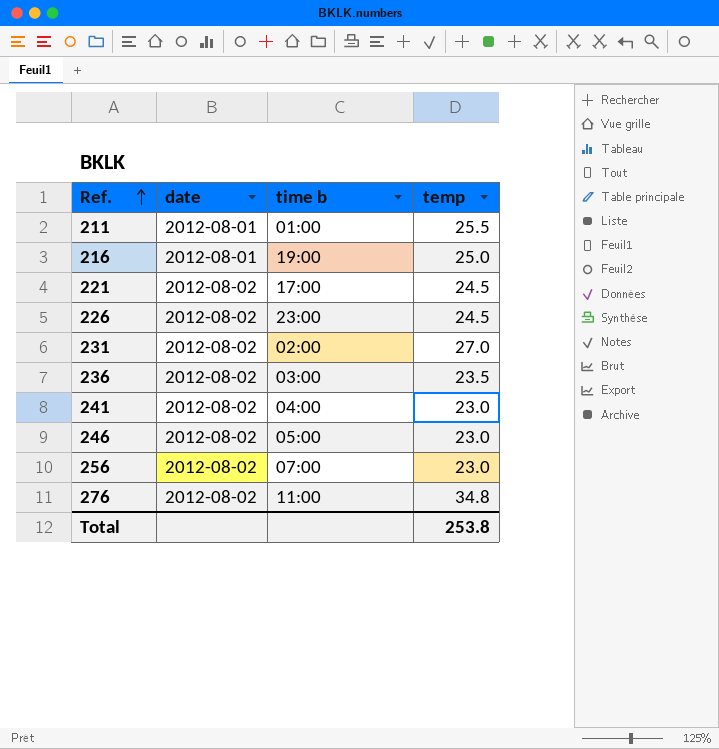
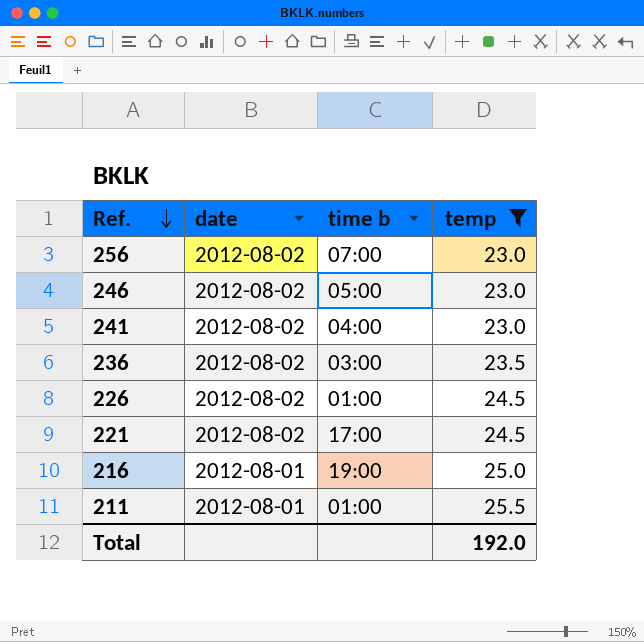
filter: none -> temp <= 25.5
row order: Ref. ascending -> Ref. descending
226 | time b: 23:00 -> 01:00
Total | temp: 253.8 -> 192.0

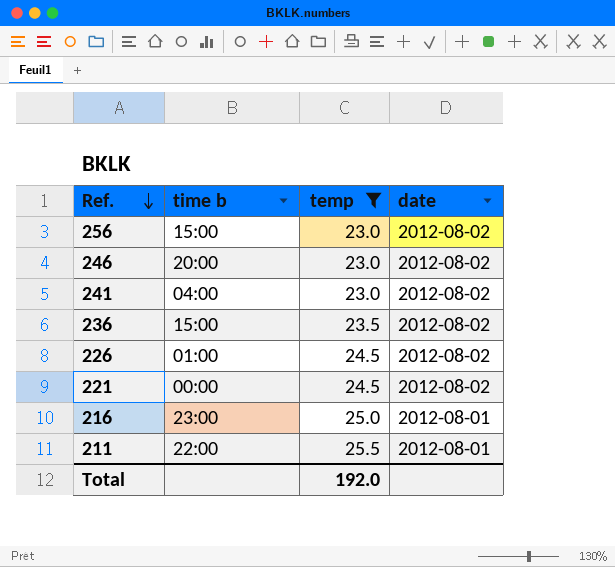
column date | position: 2 -> 4
256 | time b: 07:00 -> 15:00
246 | time b: 05:00 -> 20:00
236 | time b: 03:00 -> 15:00
221 | time b: 17:00 -> 00:00
216 | time b: 19:00 -> 23:00
211 | time b: 01:00 -> 22:00

